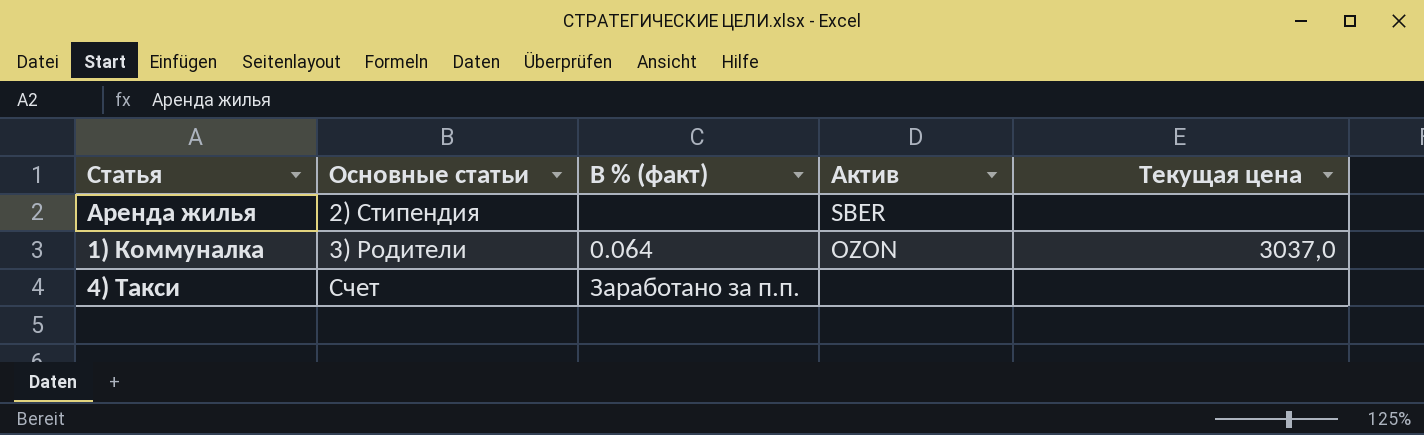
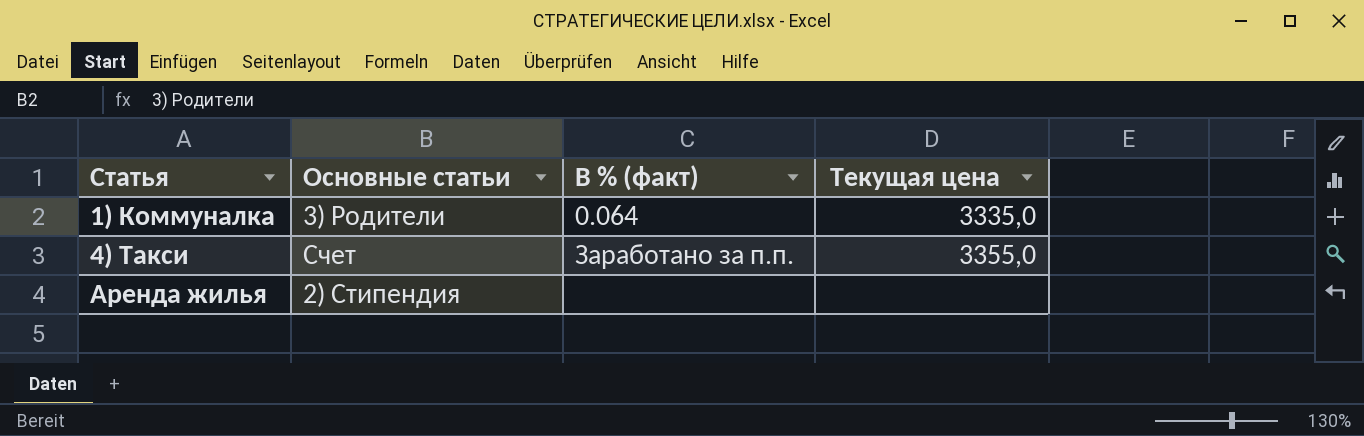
row order: Основные статьи ascending -> Статья ascending
column Актив | position: 4 -> none
1) Коммуналка | Текущая цена: 3037,0 -> 3335,0
4) Такси | Текущая цена: none -> 3355,0

